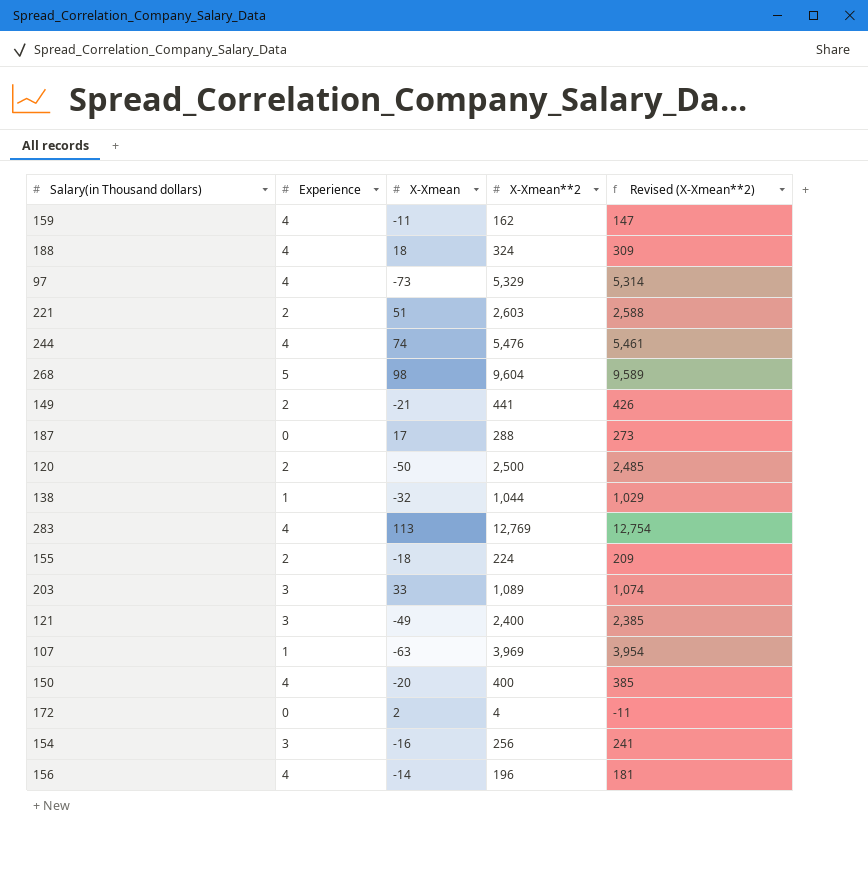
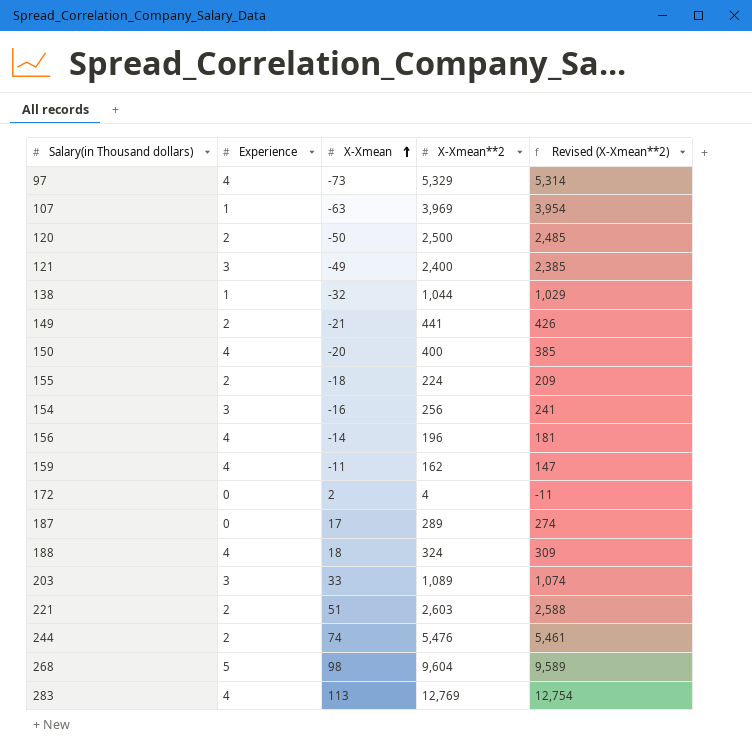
row order: none -> X-Xmean ascending
187 | X-Xmean**2: 288 -> 289
187 | Revised (X-Xmean**2): 273 -> 274
244 | Experience: 4 -> 2

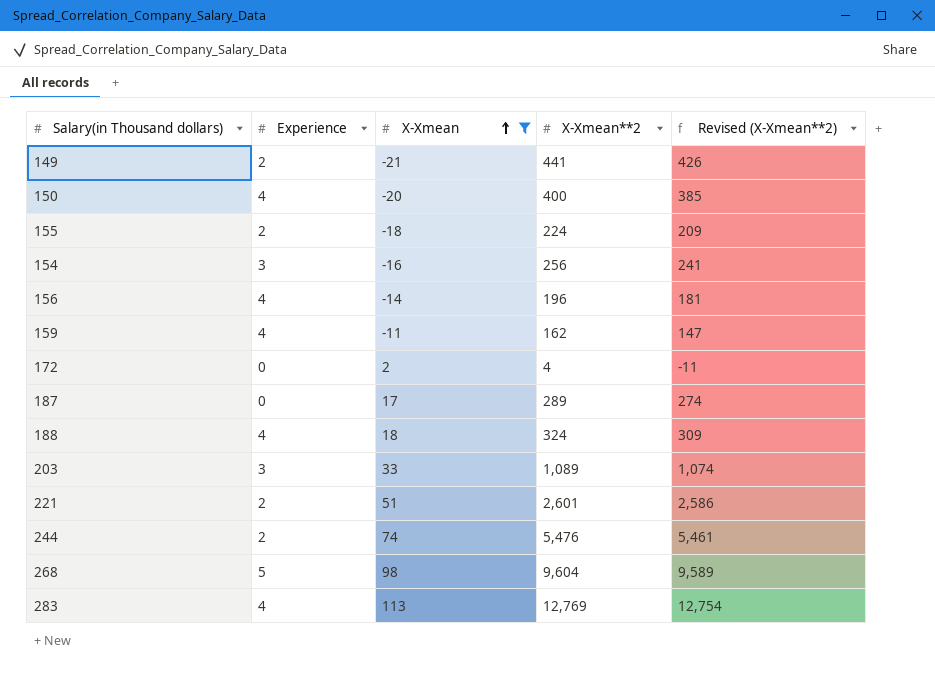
filter: none -> X-Xmean >= -21
221 | X-Xmean**2: 2,603 -> 2,601
221 | Revised (X-Xmean**2): 2,588 -> 2,586

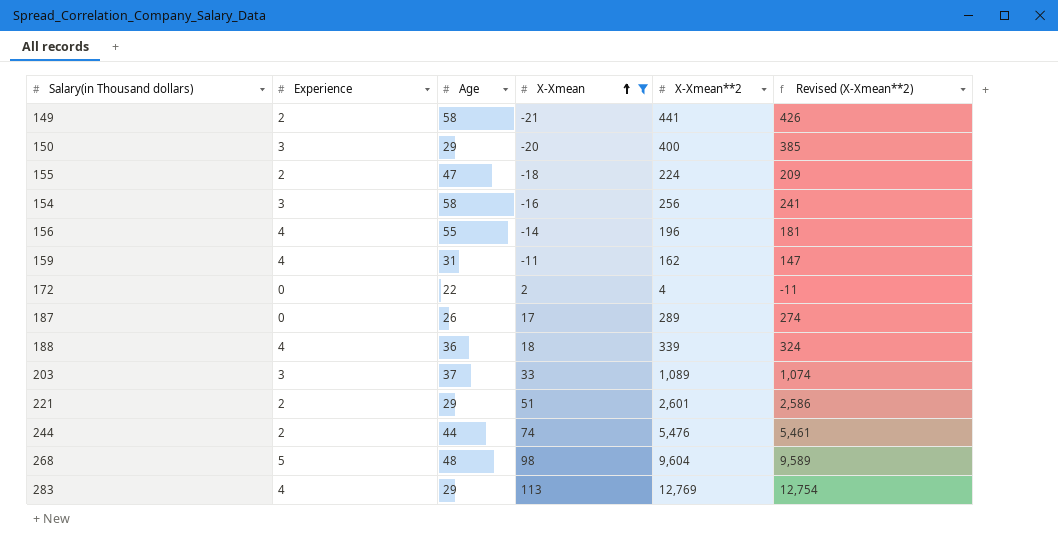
column Age | position: none -> 3
150 | Experience: 4 -> 3
188 | X-Xmean**2: 324 -> 339
188 | Revised (X-Xmean**2): 309 -> 324

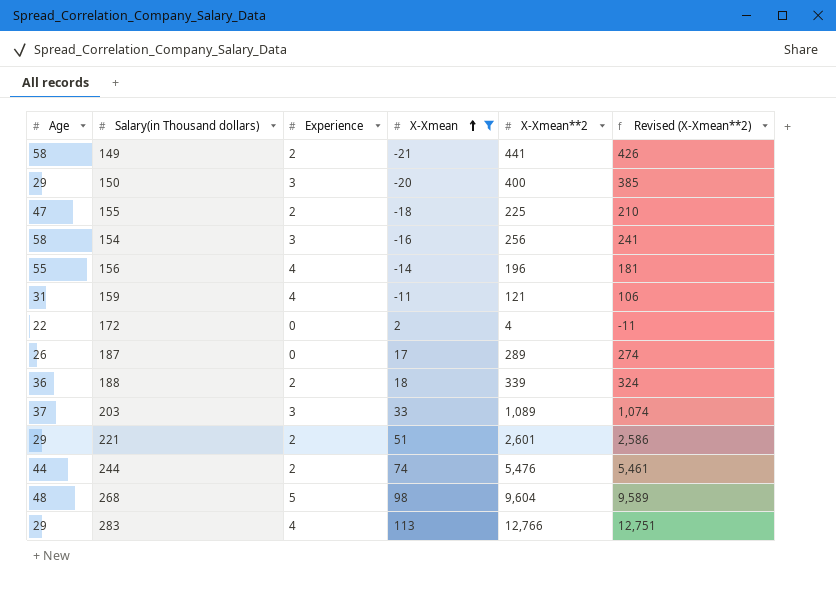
column Age | position: 3 -> 1
155 | X-Xmean**2: 224 -> 225
155 | Revised (X-Xmean**2): 209 -> 210
159 | X-Xmean**2: 162 -> 121
159 | Revised (X-Xmean**2): 147 -> 106
188 | Experience: 4 -> 2
283 | X-Xmean**2: 12,769 -> 12,766
283 | Revised (X-Xmean**2): 12,754 -> 12,751

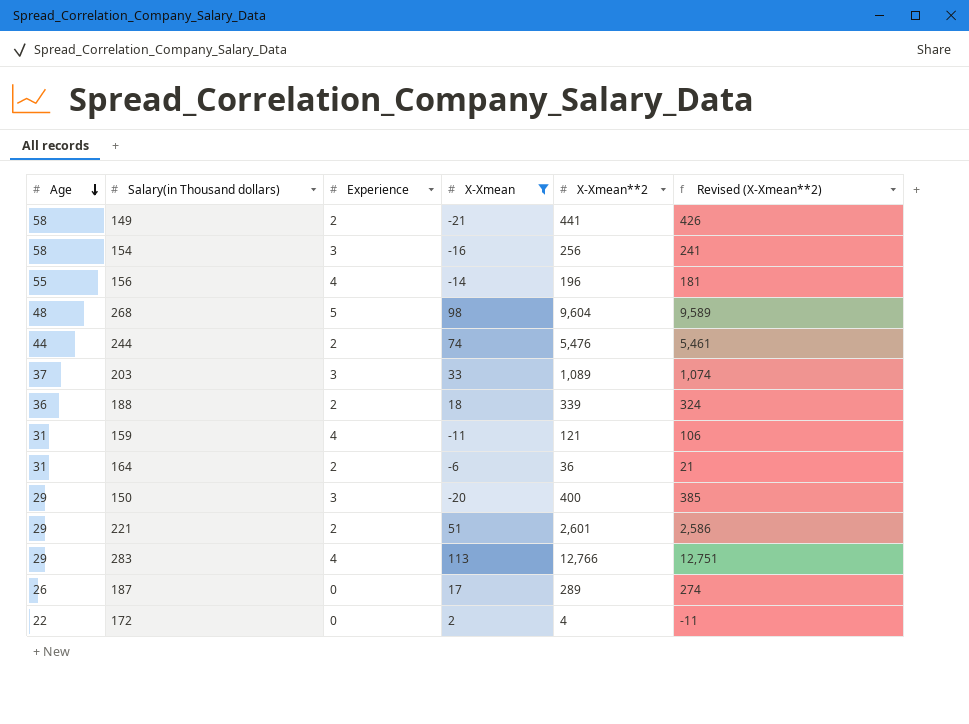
row order: X-Xmean ascending -> Age descending
row 155: 47 | 2 | -18 | 225 | 210 -> none
row 164: none -> 31 | 2 | -6 | 36 | 21

